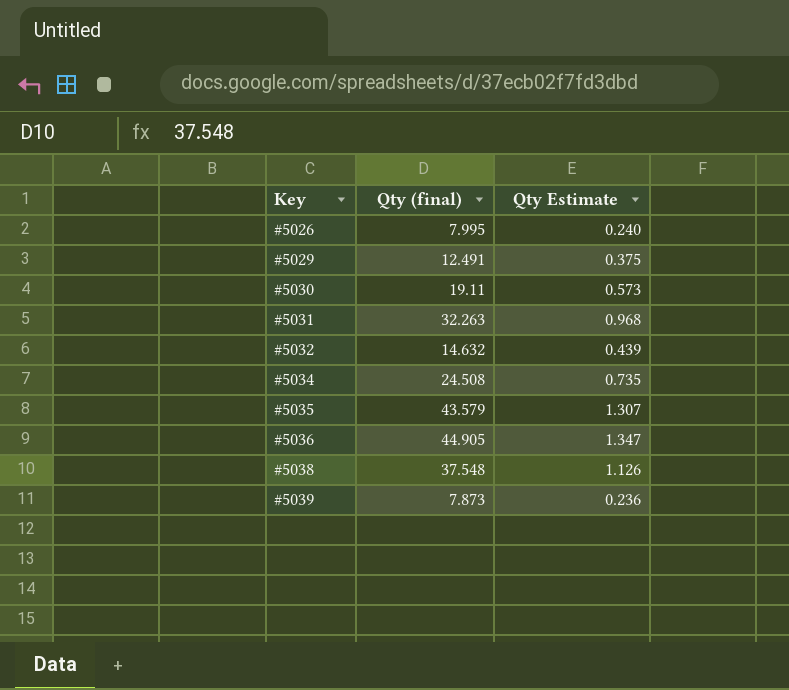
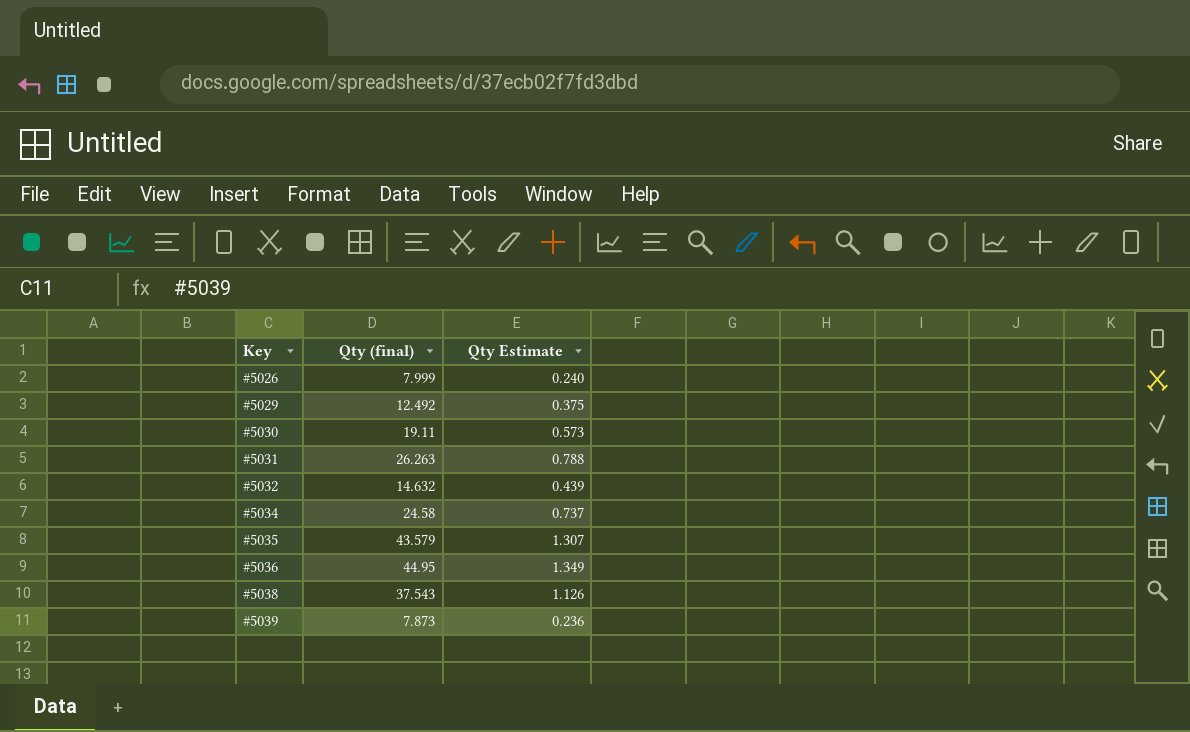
#5026 | Qty (final): 7.995 -> 7.999
#5029 | Qty (final): 12.491 -> 12.492
#5031 | Qty (final): 32.263 -> 26.263
#5031 | Qty Estimate: 0.968 -> 0.788
#5034 | Qty (final): 24.508 -> 24.58
#5034 | Qty Estimate: 0.735 -> 0.737
#5036 | Qty (final): 44.905 -> 44.95
#5036 | Qty Estimate: 1.347 -> 1.349
#5038 | Qty (final): 37.548 -> 37.543

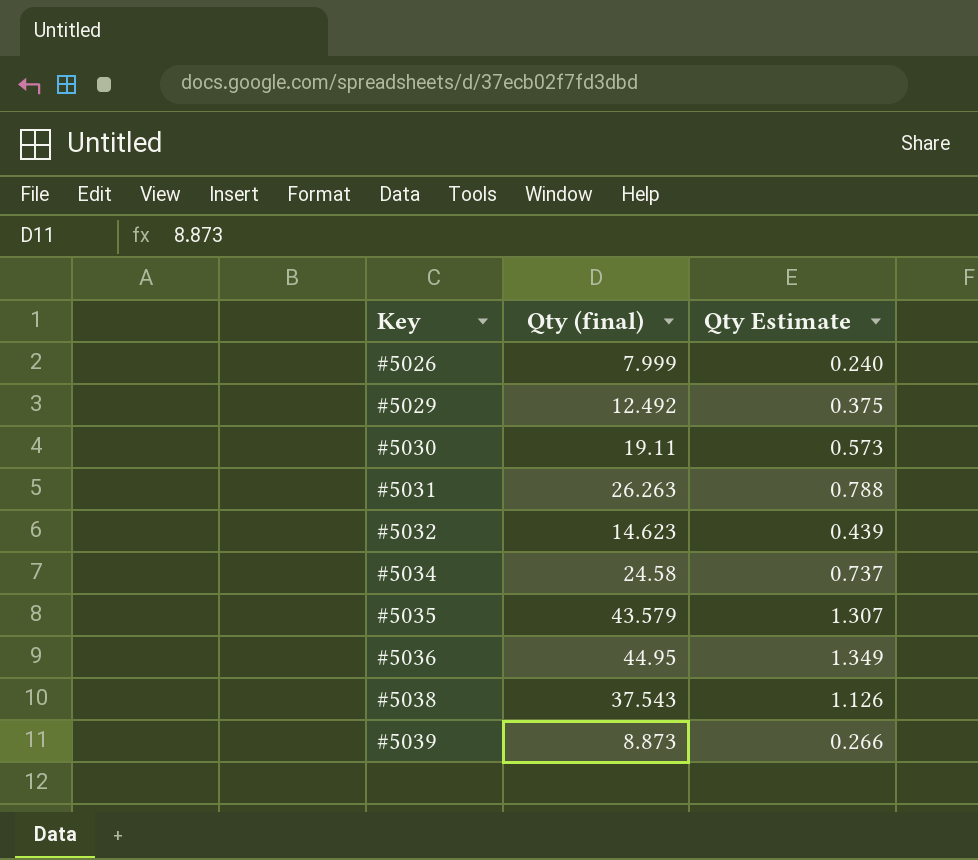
#5032 | Qty (final): 14.632 -> 14.623
#5039 | Qty (final): 7.873 -> 8.873
#5039 | Qty Estimate: 0.236 -> 0.266

